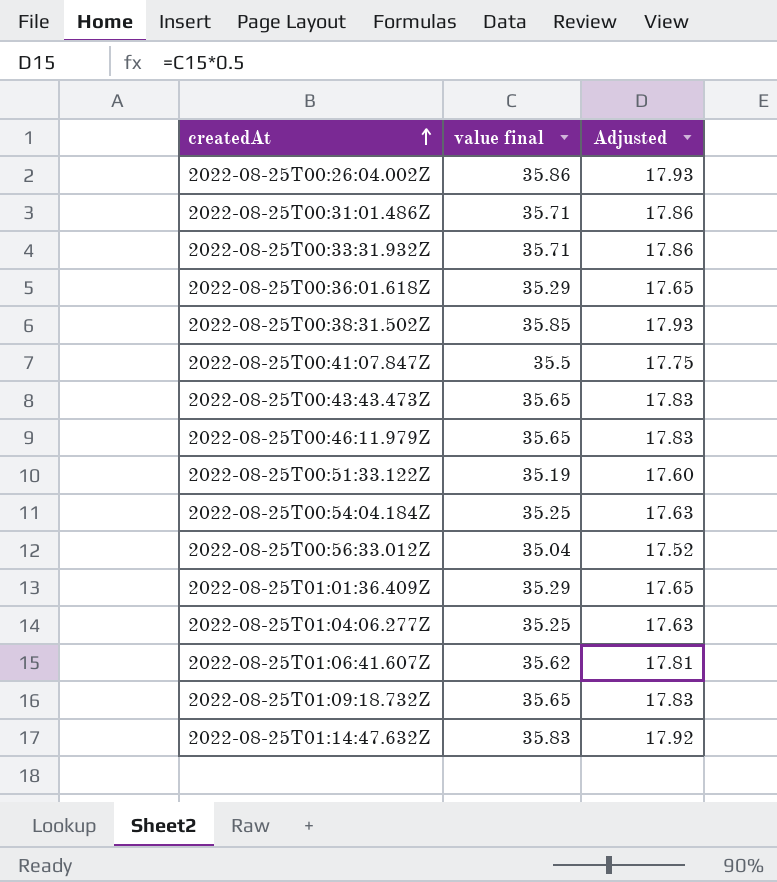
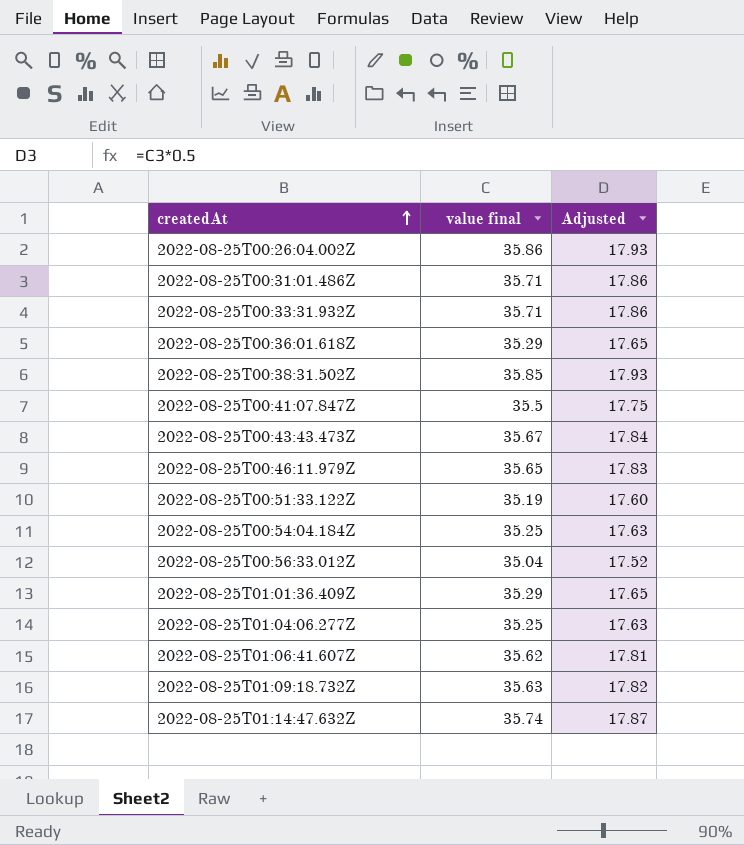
2022-08-25T00:43:43.473Z | value final: 35.65 -> 35.67
2022-08-25T00:43:43.473Z | Adjusted: 17.83 -> 17.84
2022-08-25T01:09:18.732Z | value final: 35.65 -> 35.63
2022-08-25T01:09:18.732Z | Adjusted: 17.83 -> 17.82
2022-08-25T01:14:47.632Z | value final: 35.83 -> 35.74
2022-08-25T01:14:47.632Z | Adjusted: 17.92 -> 17.87

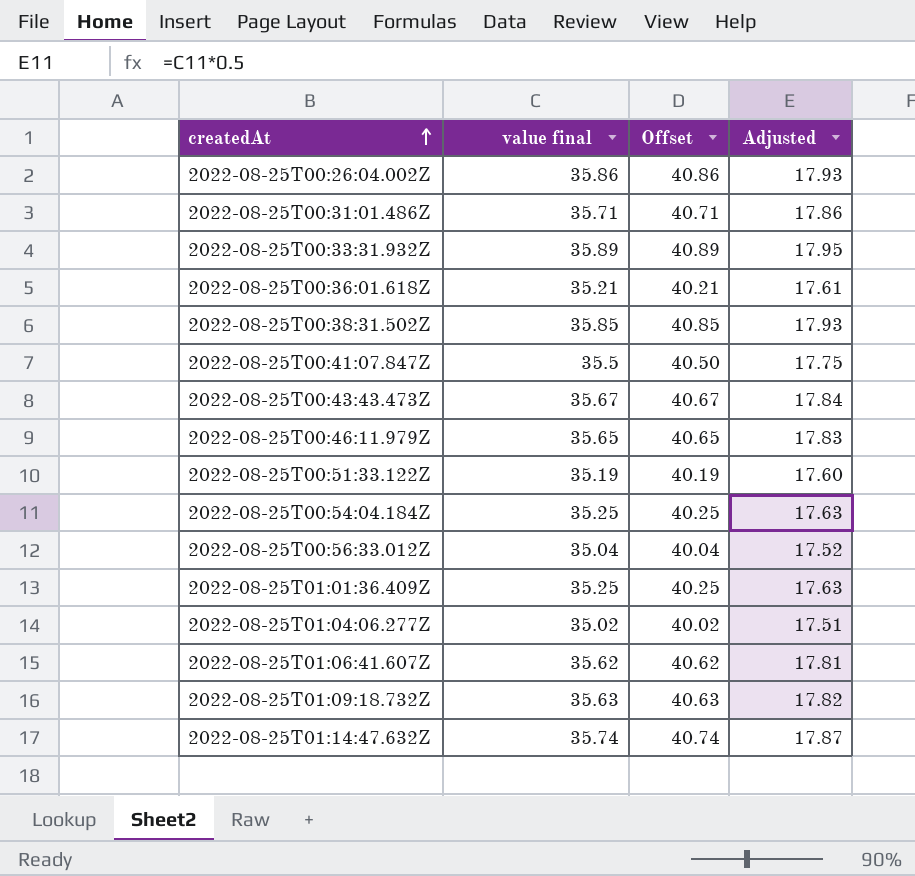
column Offset | formula: none -> [value final] + 5
2022-08-25T00:33:31.932Z | value final: 35.71 -> 35.89
2022-08-25T00:33:31.932Z | Adjusted: 17.86 -> 17.95
2022-08-25T00:36:01.618Z | value final: 35.29 -> 35.21
2022-08-25T00:36:01.618Z | Adjusted: 17.65 -> 17.61
2022-08-25T01:01:36.409Z | value final: 35.29 -> 35.25
2022-08-25T01:01:36.409Z | Adjusted: 17.65 -> 17.63
2022-08-25T01:04:06.277Z | value final: 35.25 -> 35.02
2022-08-25T01:04:06.277Z | Adjusted: 17.63 -> 17.51

